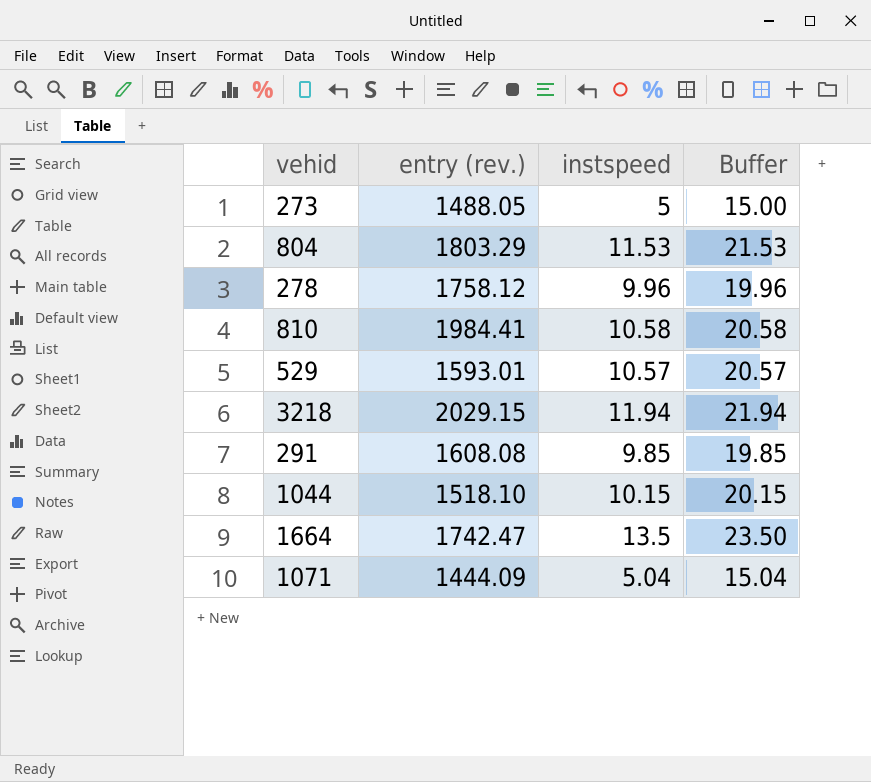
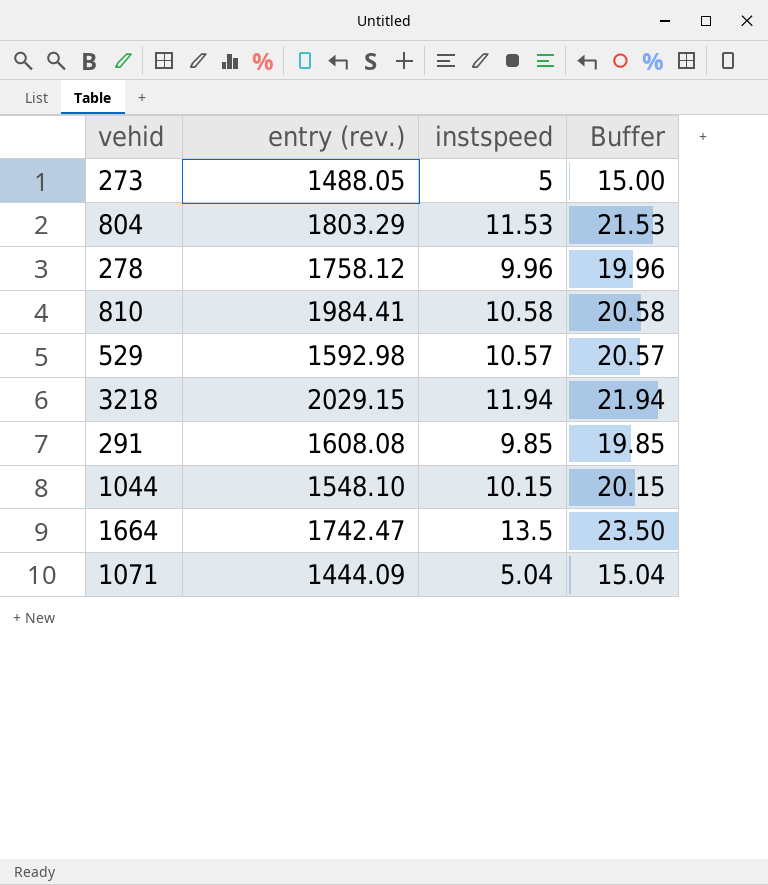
529 | entry (rev.): 1593.01 -> 1592.98
1044 | entry (rev.): 1518.10 -> 1548.10

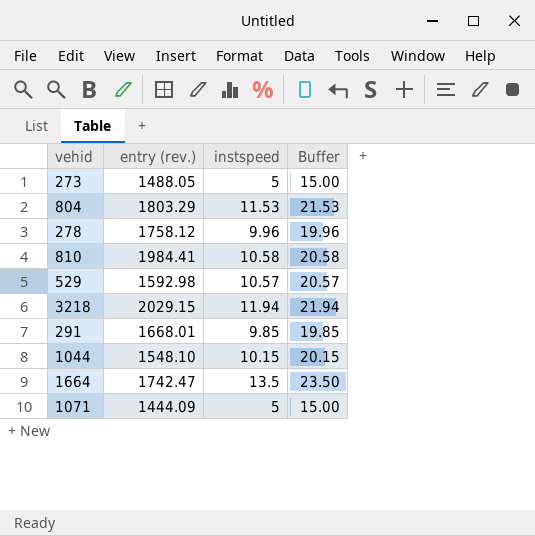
291 | entry (rev.): 1608.08 -> 1668.01
1071 | instspeed: 5.04 -> 5
1071 | Buffer: 15.04 -> 15.00

